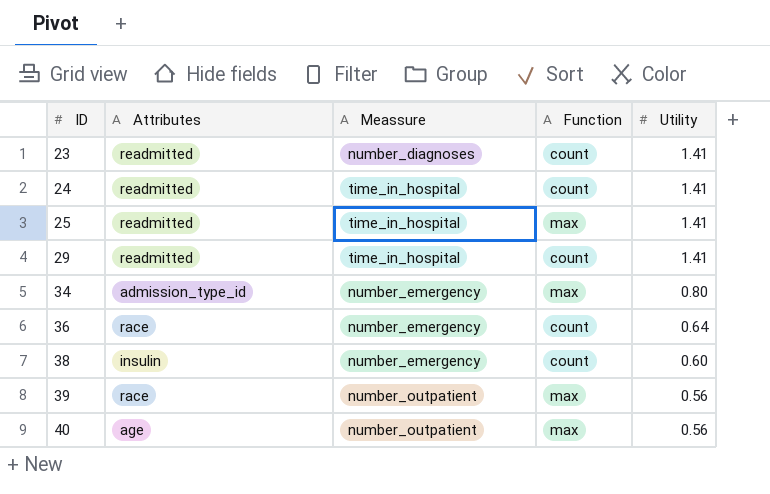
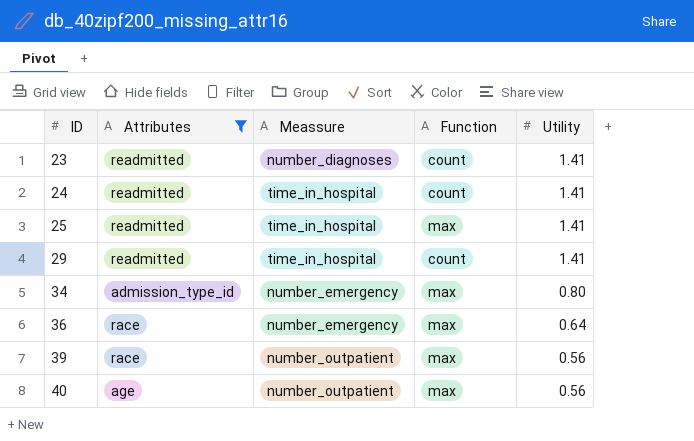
filter: none -> Attributes != insulin
36 | Function: count -> max

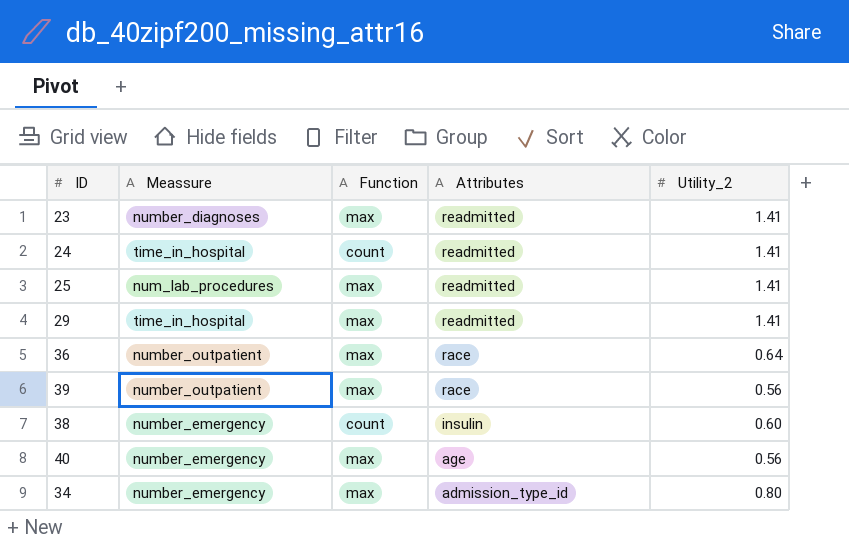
filter: Attributes != insulin -> none
row order: ID ascending -> Attributes descending
column Attributes | position: 2 -> 4
column name: Utility -> Utility_2
23 | Function: count -> max
25 | Meassure: time_in_hospital -> num_lab_procedures
29 | Function: count -> max
36 | Meassure: number_emergency -> number_outpatient
40 | Meassure: number_outpatient -> number_emergency

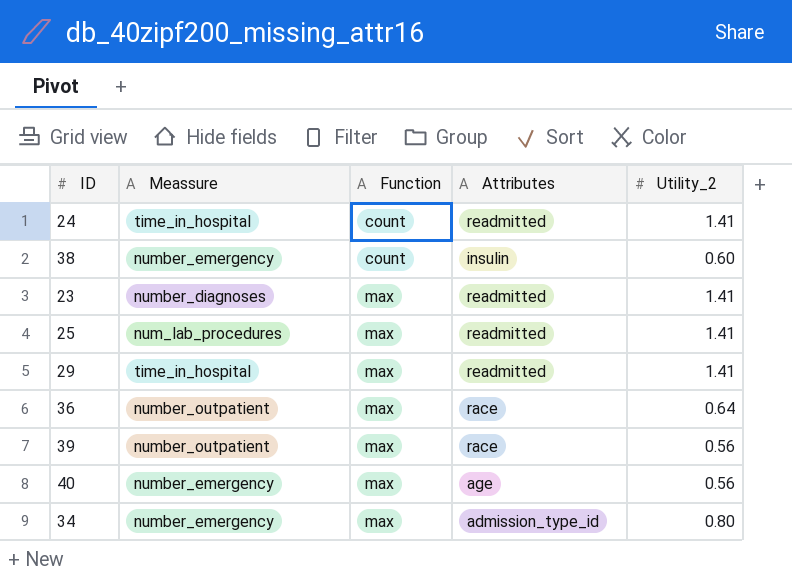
row order: Attributes descending -> Function ascending

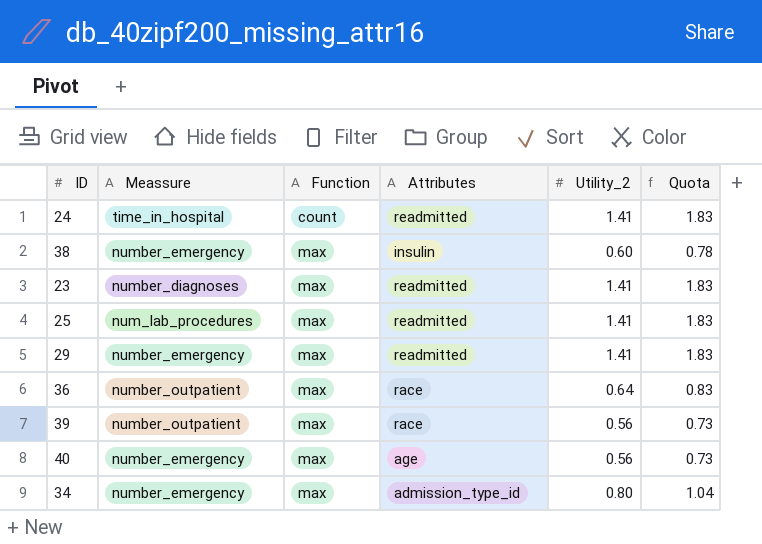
column Quota | formula: none -> [Utility_2] * 1.3
38 | Function: count -> max
29 | Meassure: time_in_hospital -> number_emergency

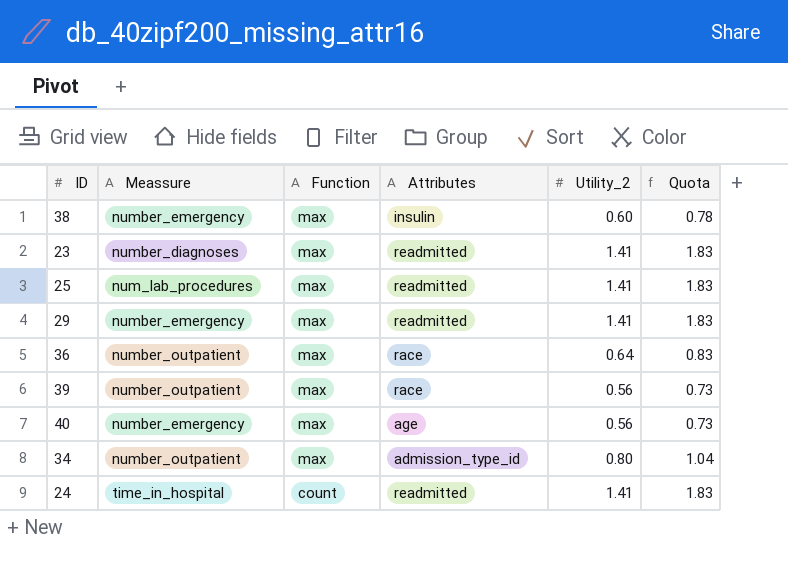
row order: Function ascending -> Function descending
34 | Meassure: number_emergency -> number_outpatient

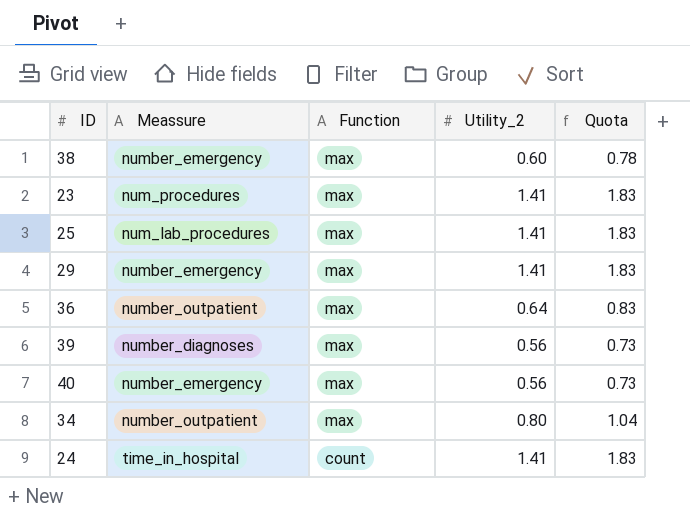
column Attributes | position: 4 -> none
23 | Meassure: number_diagnoses -> num_procedures
39 | Meassure: number_outpatient -> number_diagnoses

